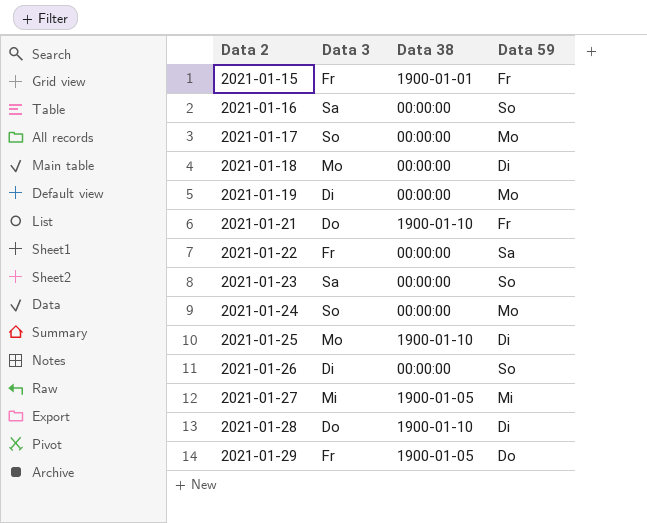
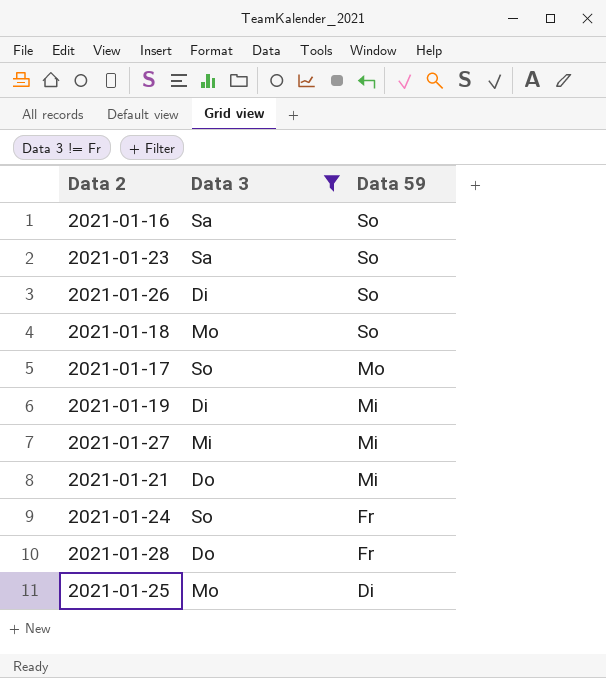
filter: none -> Data 3 != Fr
row order: Data 2 ascending -> Data 59 descending
column Data 38 | position: 3 -> none
2021-01-18 | Data 59: Di -> So
2021-01-19 | Data 59: Mo -> Mi
2021-01-21 | Data 59: Fr -> Mi
2021-01-24 | Data 59: Mo -> Fr
2021-01-28 | Data 59: Di -> Fr

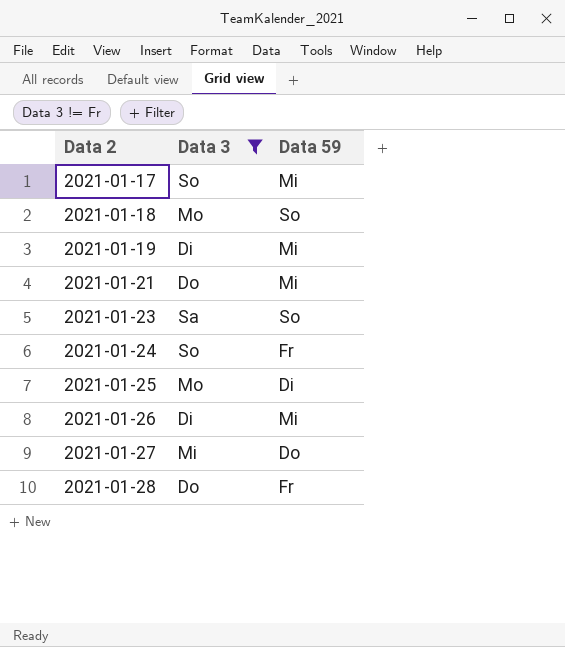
row order: Data 59 descending -> Data 2 ascending
row 2021-01-16: Sa | So -> none
2021-01-17 | Data 59: Mo -> Mi
2021-01-26 | Data 59: So -> Mi
2021-01-27 | Data 59: Mi -> Do

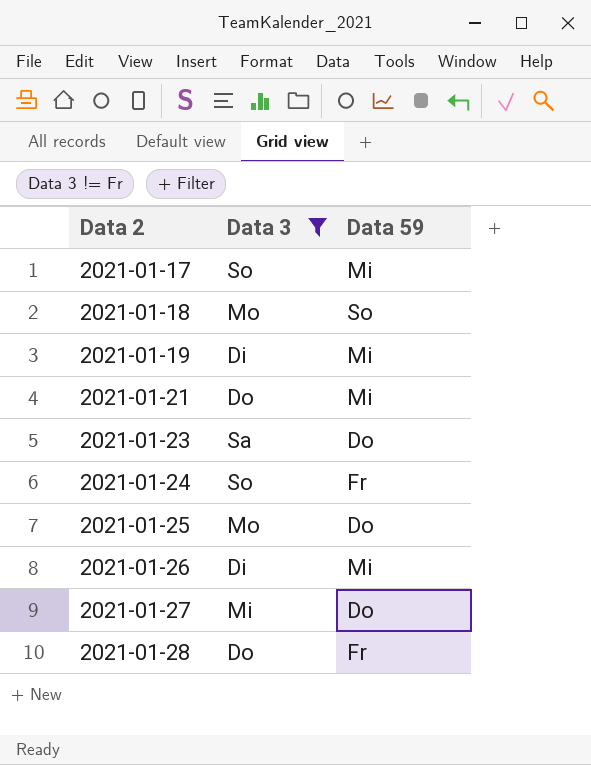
2021-01-23 | Data 59: So -> Do
2021-01-25 | Data 59: Di -> Do

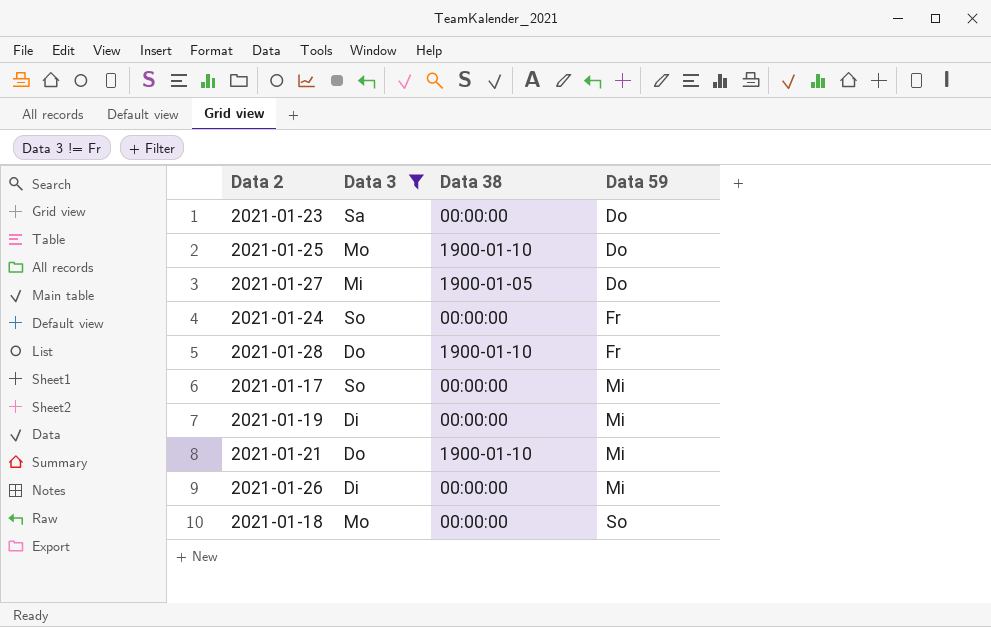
row order: Data 2 ascending -> Data 59 ascending
column Data 38 | position: none -> 3

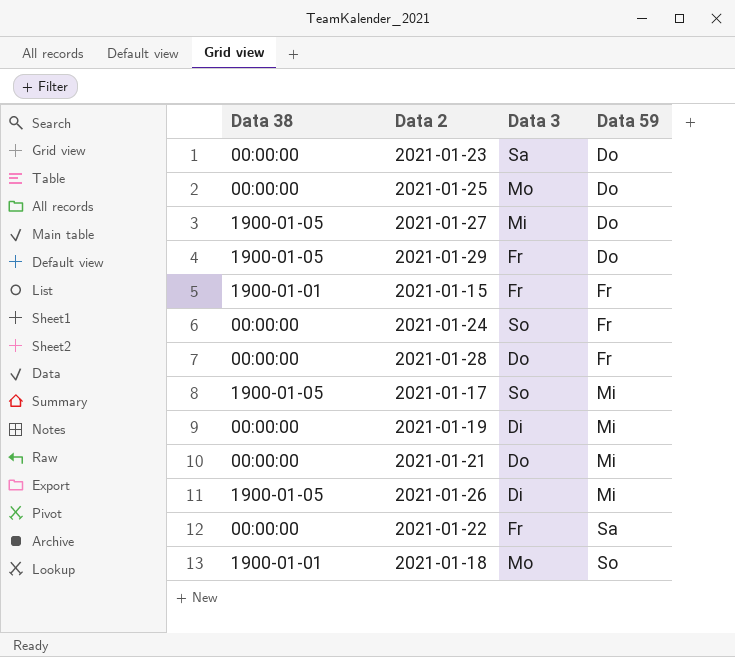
filter: Data 3 != Fr -> none
column Data 38 | position: 3 -> 1
2021-01-25 | Data 38: 1900-01-10 -> 00:00:00
2021-01-28 | Data 38: 1900-01-10 -> 00:00:00
2021-01-17 | Data 38: 00:00:00 -> 1900-01-05
2021-01-21 | Data 38: 1900-01-10 -> 00:00:00
2021-01-26 | Data 38: 00:00:00 -> 1900-01-05
2021-01-18 | Data 38: 00:00:00 -> 1900-01-01

